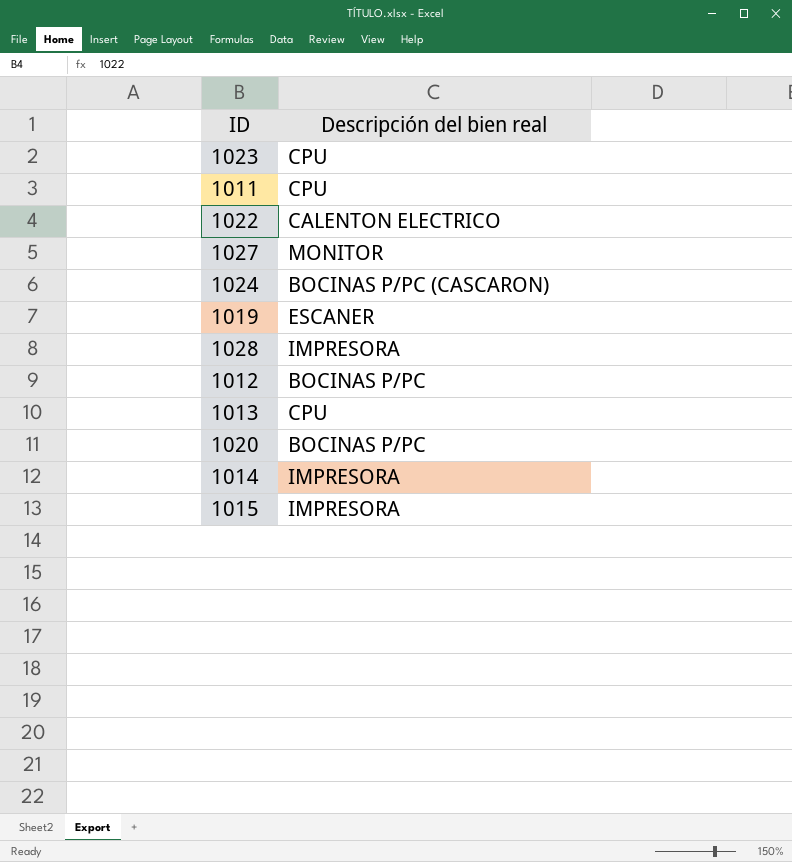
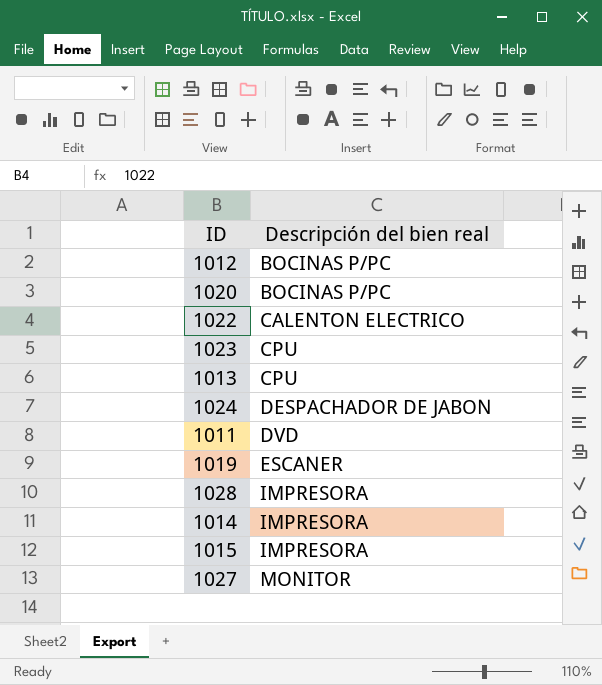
row order: none -> Descripción del bien real ascending
1024 | Descripción del bien real: BOCINAS P/PC (CASCARON) -> DESPACHADOR DE JABON
1011 | Descripción del bien real: CPU -> DVD

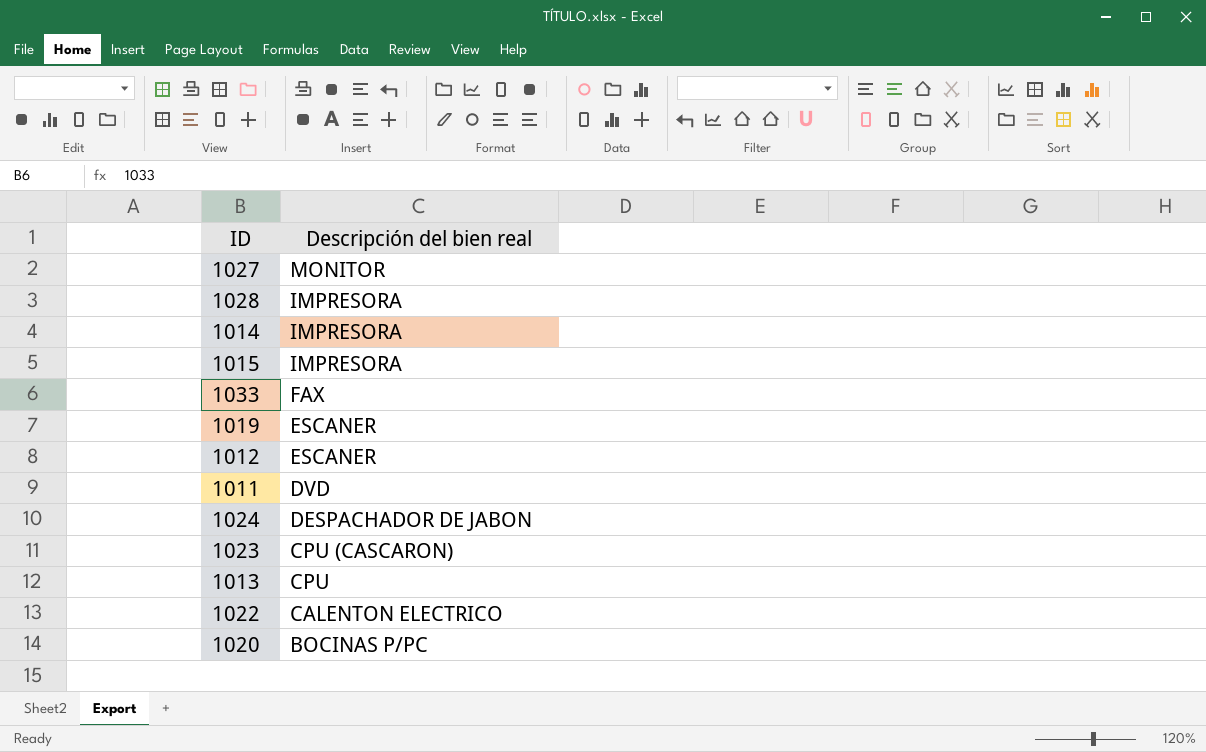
row order: Descripción del bien real ascending -> Descripción del bien real descending
row 1033: none -> FAX
1012 | Descripción del bien real: BOCINAS P/PC -> ESCANER
1023 | Descripción del bien real: CPU -> CPU (CASCARON)

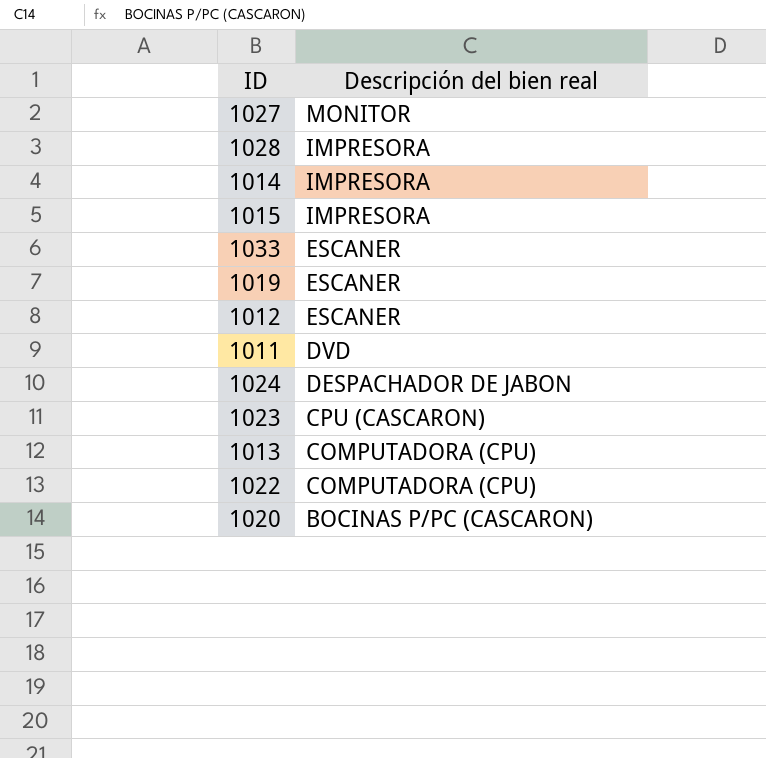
1033 | Descripción del bien real: FAX -> ESCANER
1013 | Descripción del bien real: CPU -> COMPUTADORA (CPU)
1022 | Descripción del bien real: CALENTON ELECTRICO -> COMPUTADORA (CPU)
1020 | Descripción del bien real: BOCINAS P/PC -> BOCINAS P/PC (CASCARON)

